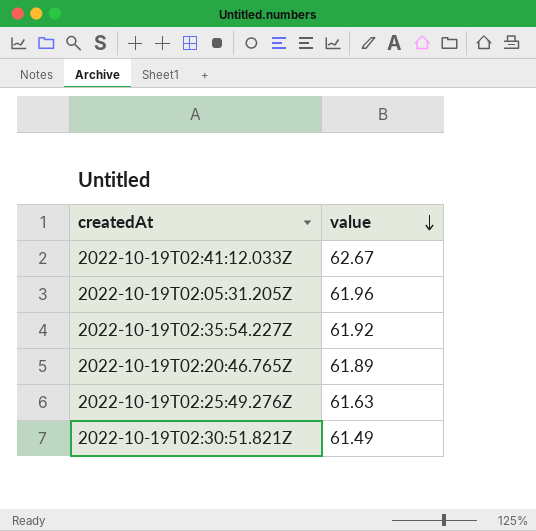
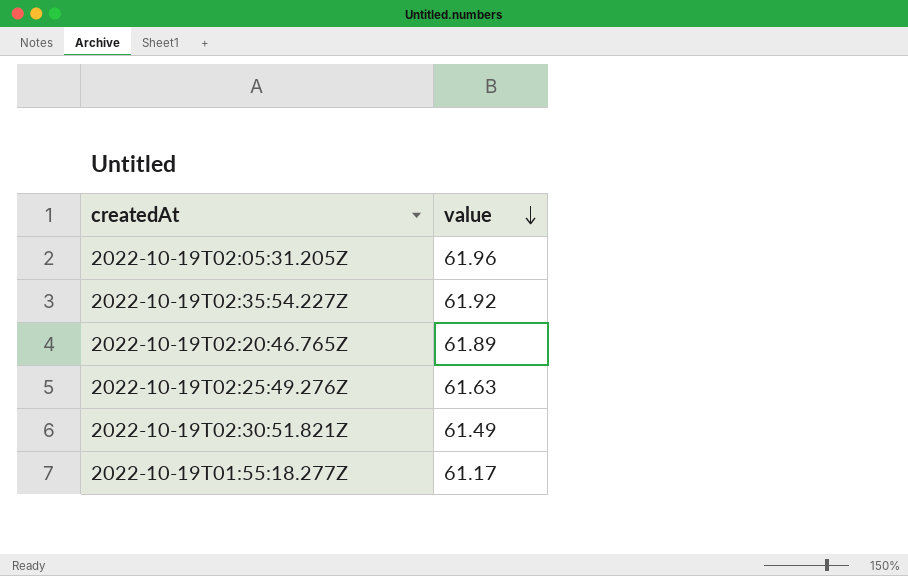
row 2022-10-19T02:41:12.033Z: 62.67 -> none
row 2022-10-19T01:55:18.277Z: none -> 61.17

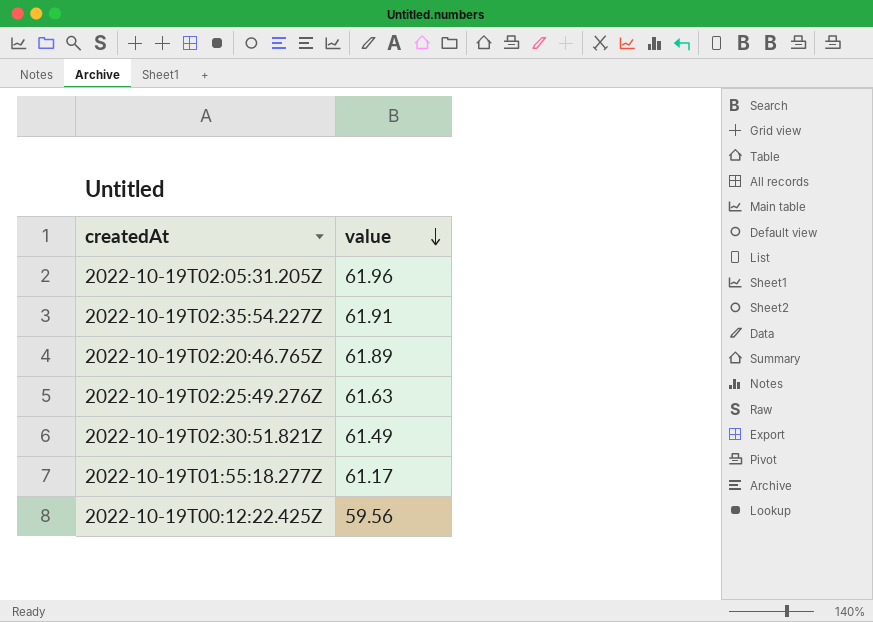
2022-10-19T02:35:54.227Z | value: 61.92 -> 61.91
row 2022-10-19T00:12:22.425Z: none -> 59.56

